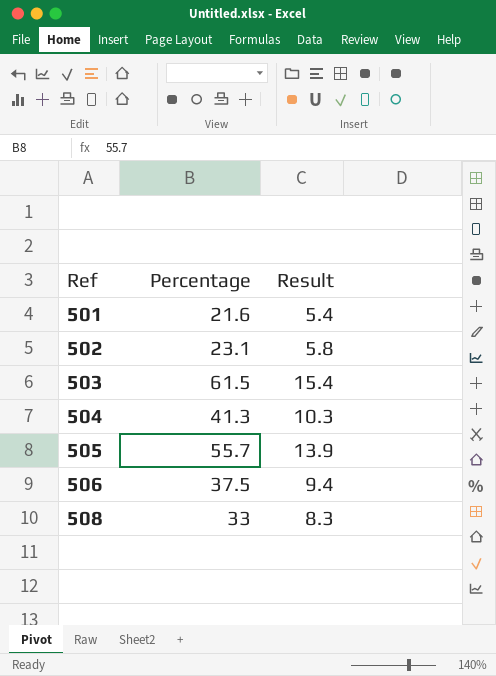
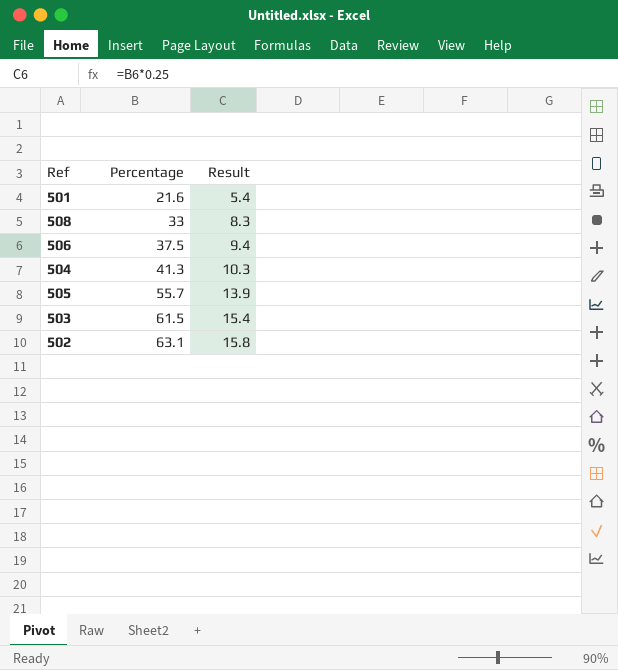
row order: Ref ascending -> Percentage ascending
502 | Percentage: 23.1 -> 63.1
502 | Result: 5.8 -> 15.8

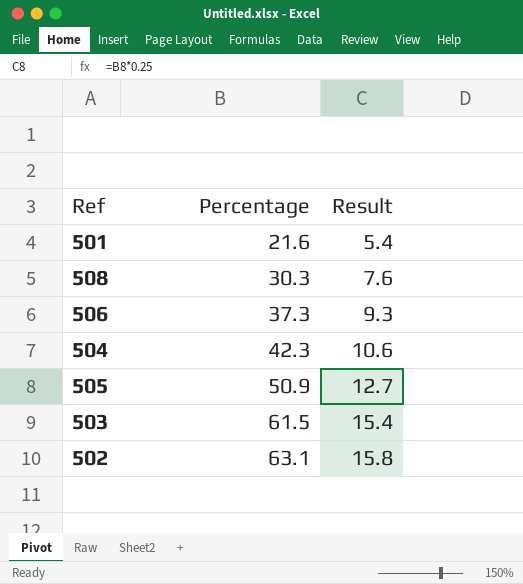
508 | Percentage: 33 -> 30.3
508 | Result: 8.3 -> 7.6
506 | Percentage: 37.5 -> 37.3
506 | Result: 9.4 -> 9.3
504 | Percentage: 41.3 -> 42.3
504 | Result: 10.3 -> 10.6
505 | Percentage: 55.7 -> 50.9
505 | Result: 13.9 -> 12.7

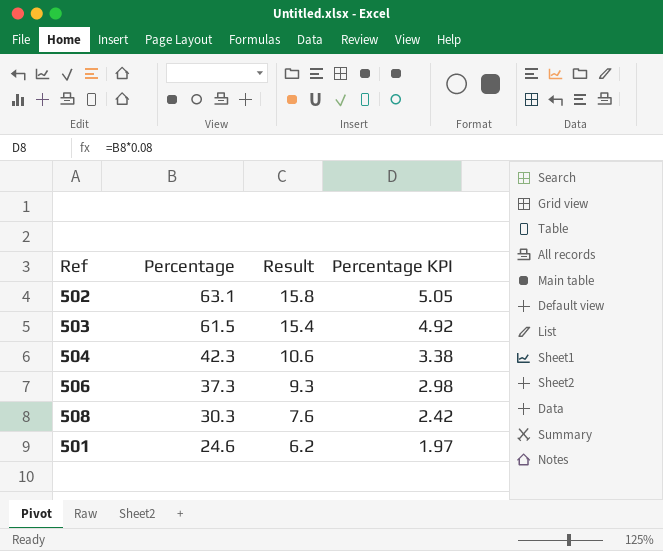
row order: Percentage ascending -> Percentage descending
column Percentage KPI | formula: none -> [Percentage] * 0.08
row 505: 50.9 | 12.7 -> none
501 | Percentage: 21.6 -> 24.6
501 | Result: 5.4 -> 6.2

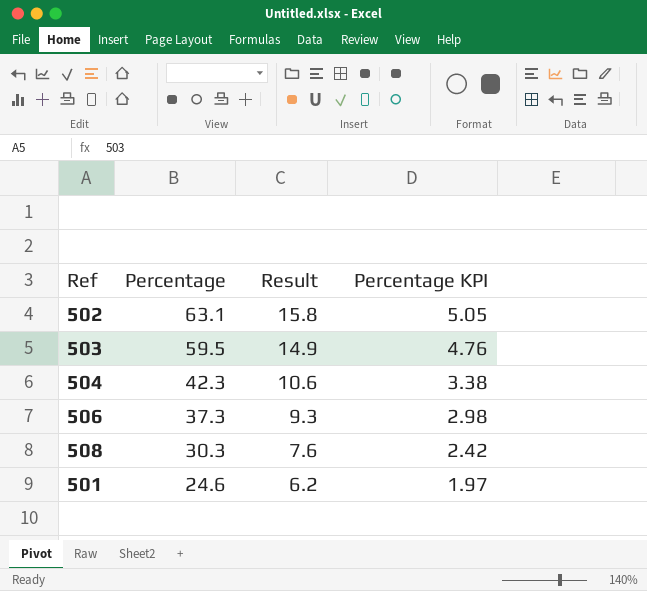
503 | Percentage: 61.5 -> 59.5
503 | Result: 15.4 -> 14.9
503 | Percentage KPI: 4.92 -> 4.76

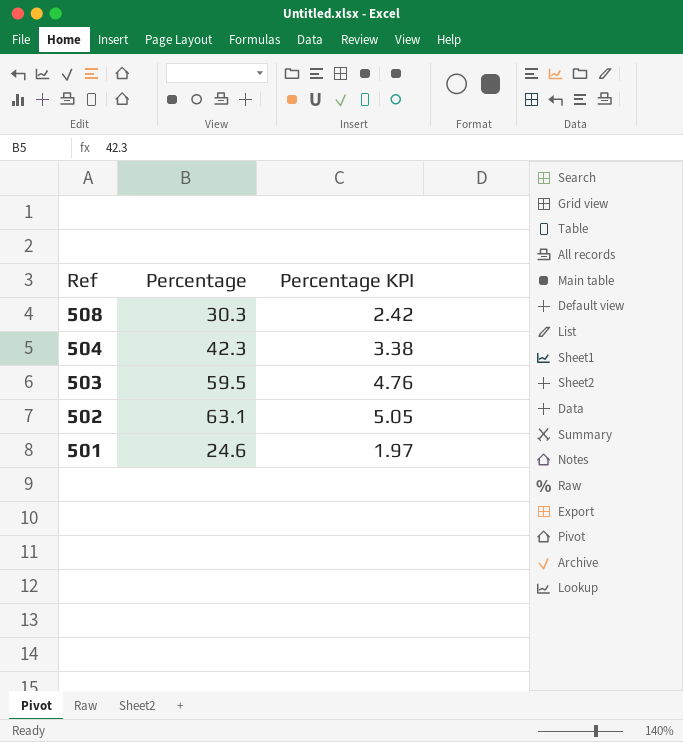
row order: Percentage descending -> Ref descending
column Result | formula: [Percentage] * 0.25 -> none
row 506: 37.3 | 9.3 | 2.98 -> none

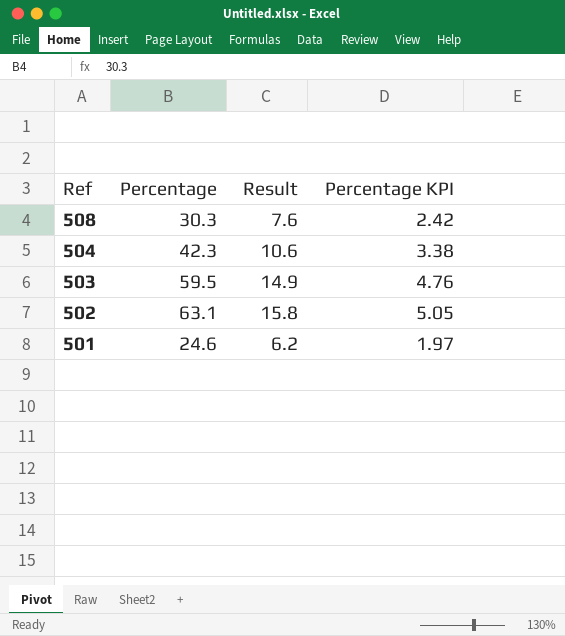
column Result | formula: none -> [Percentage] * 0.25

